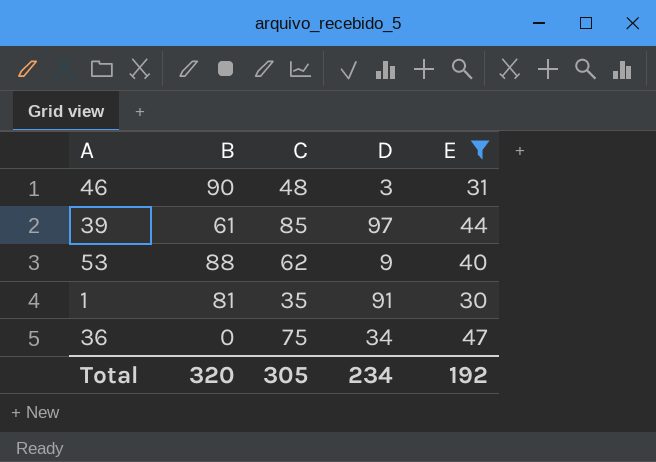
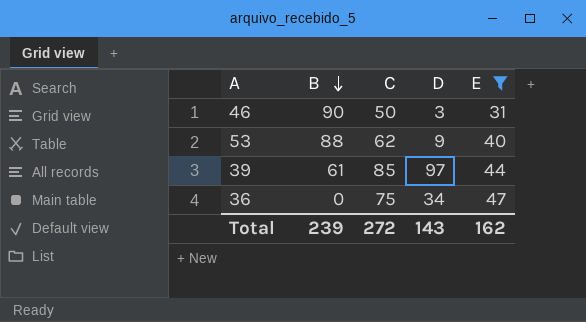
row order: none -> B descending
row 1: 81 | 35 | 91 | 30 -> none
46 | C: 48 -> 50
Total | B: 320 -> 239
Total | C: 305 -> 272
Total | D: 234 -> 143
Total | E: 192 -> 162

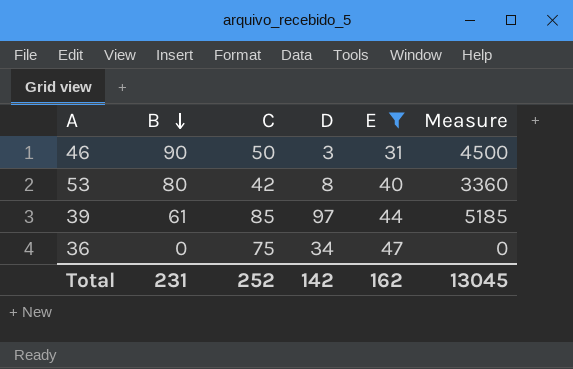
column Measure | formula: none -> [B] * [C]
53 | B: 88 -> 80
53 | C: 62 -> 42
53 | D: 9 -> 8
Total | B: 239 -> 231
Total | C: 272 -> 252
Total | D: 143 -> 142

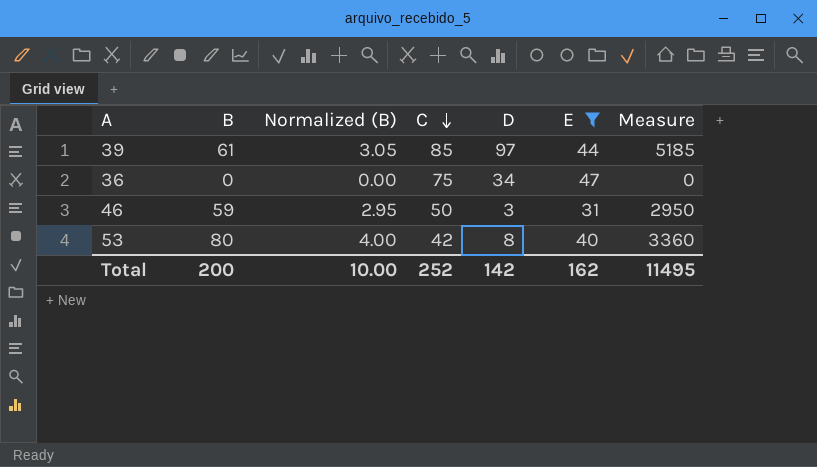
row order: B descending -> C descending
column Normalized (B) | formula: none -> [B] * 0.05
46 | B: 90 -> 59
46 | Measure: 4500 -> 2950
Total | B: 231 -> 200
Total | Measure: 13045 -> 11495

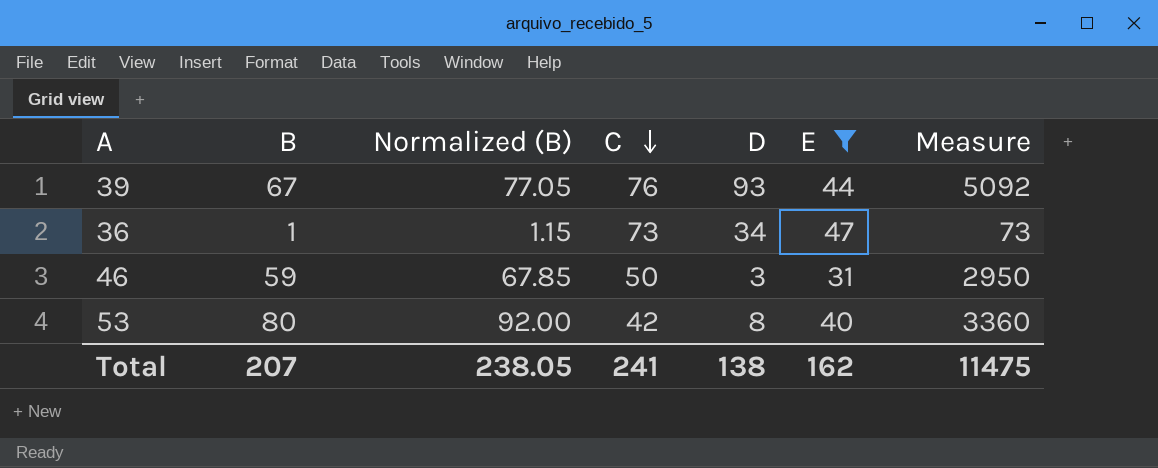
column Normalized (B) | formula: [B] * 0.05 -> [B] * 1.15
39 | B: 61 -> 67
39 | C: 85 -> 76
39 | D: 97 -> 93
39 | Measure: 5185 -> 5092
36 | B: 0 -> 1
36 | C: 75 -> 73
36 | Measure: 0 -> 73
Total | B: 200 -> 207
Total | Normalized (B): 10.00 -> 238.05
Total | C: 252 -> 241
Total | D: 142 -> 138
Total | Measure: 11495 -> 11475

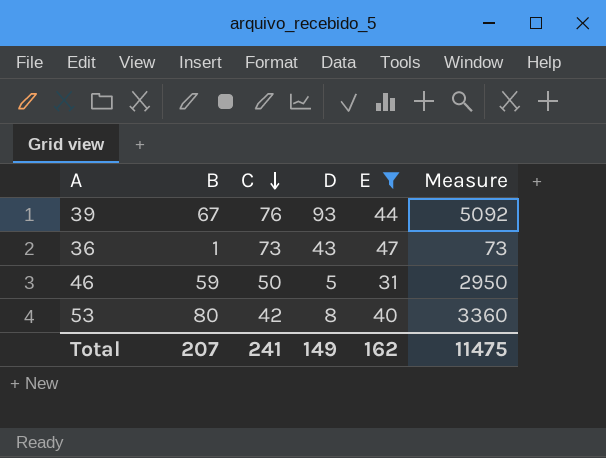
column Normalized (B) | formula: [B] * 1.15 -> none
36 | D: 34 -> 43
46 | D: 3 -> 5
Total | D: 138 -> 149

